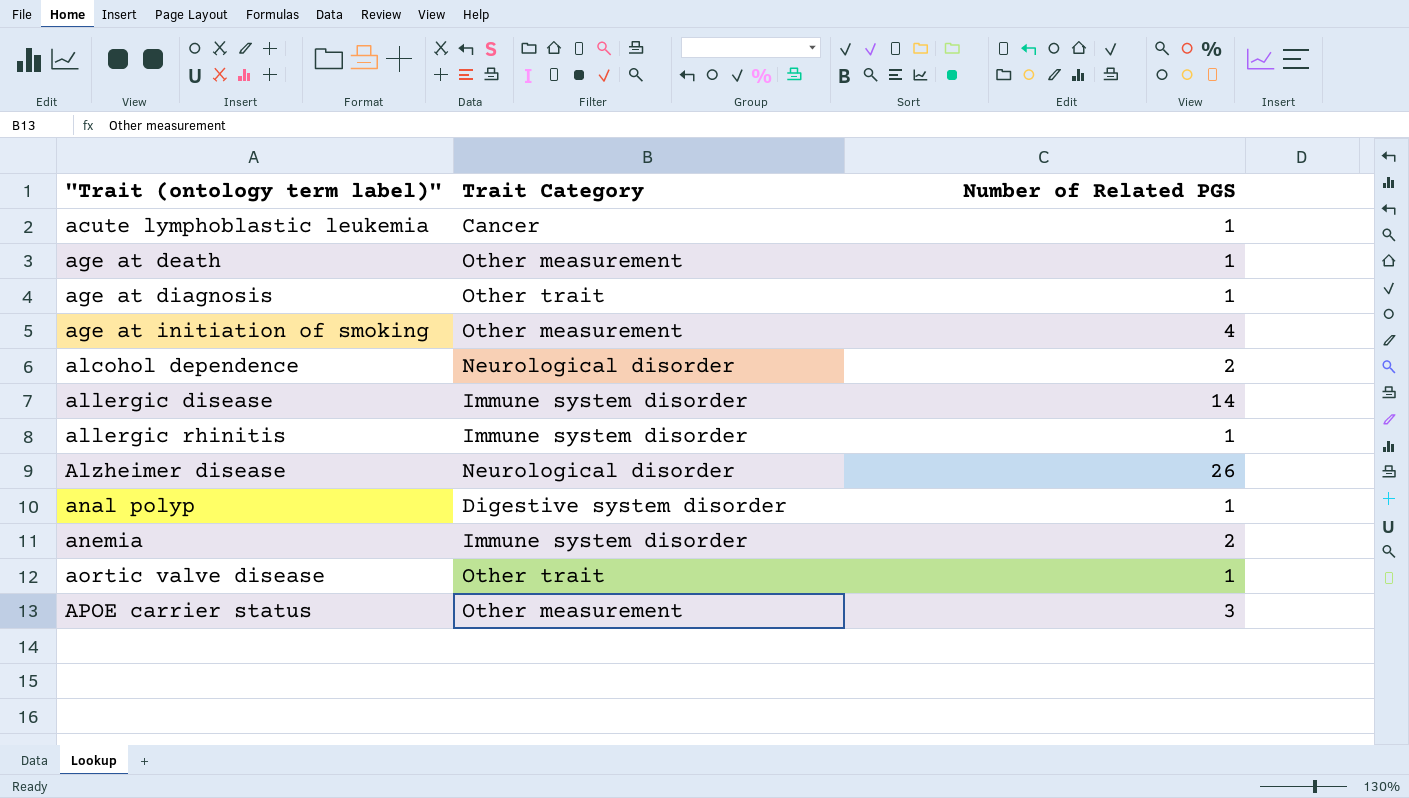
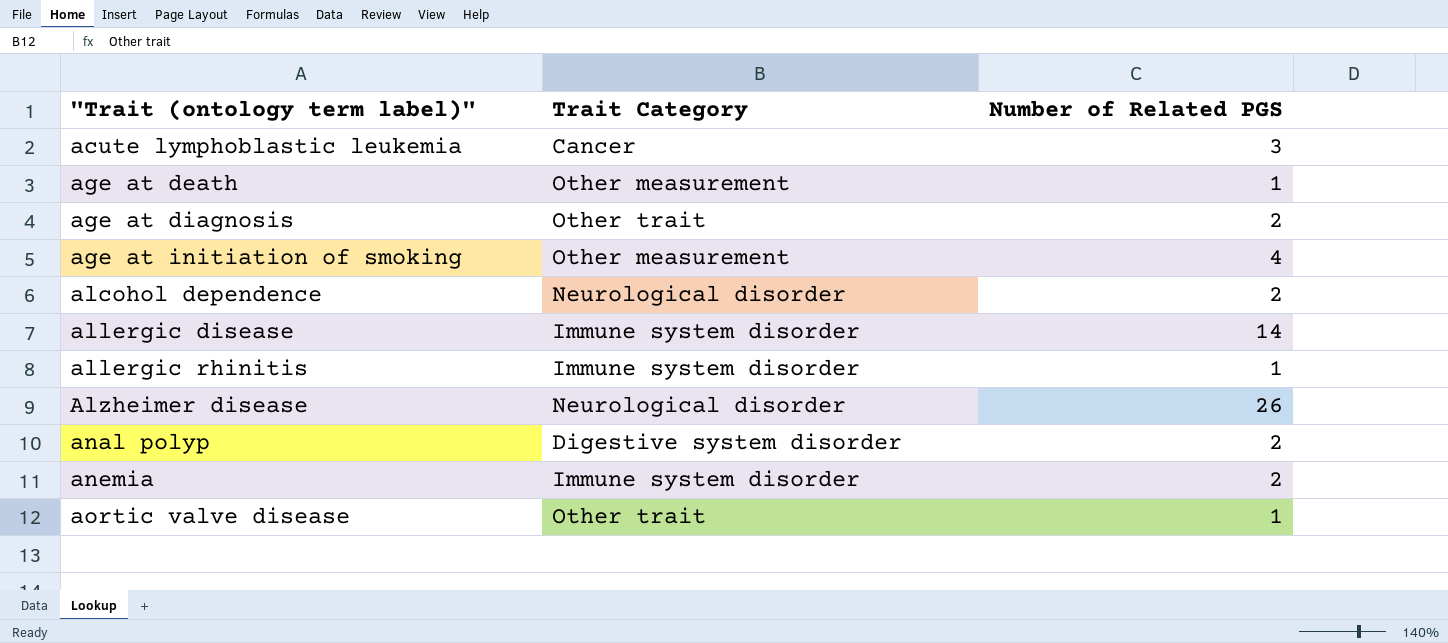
row APOE carrier status: Other measurement | 3 -> none
acute lymphoblastic leukemia | Number of Related PGS: 1 -> 3
age at diagnosis | Number of Related PGS: 1 -> 2
anal polyp | Number of Related PGS: 1 -> 2

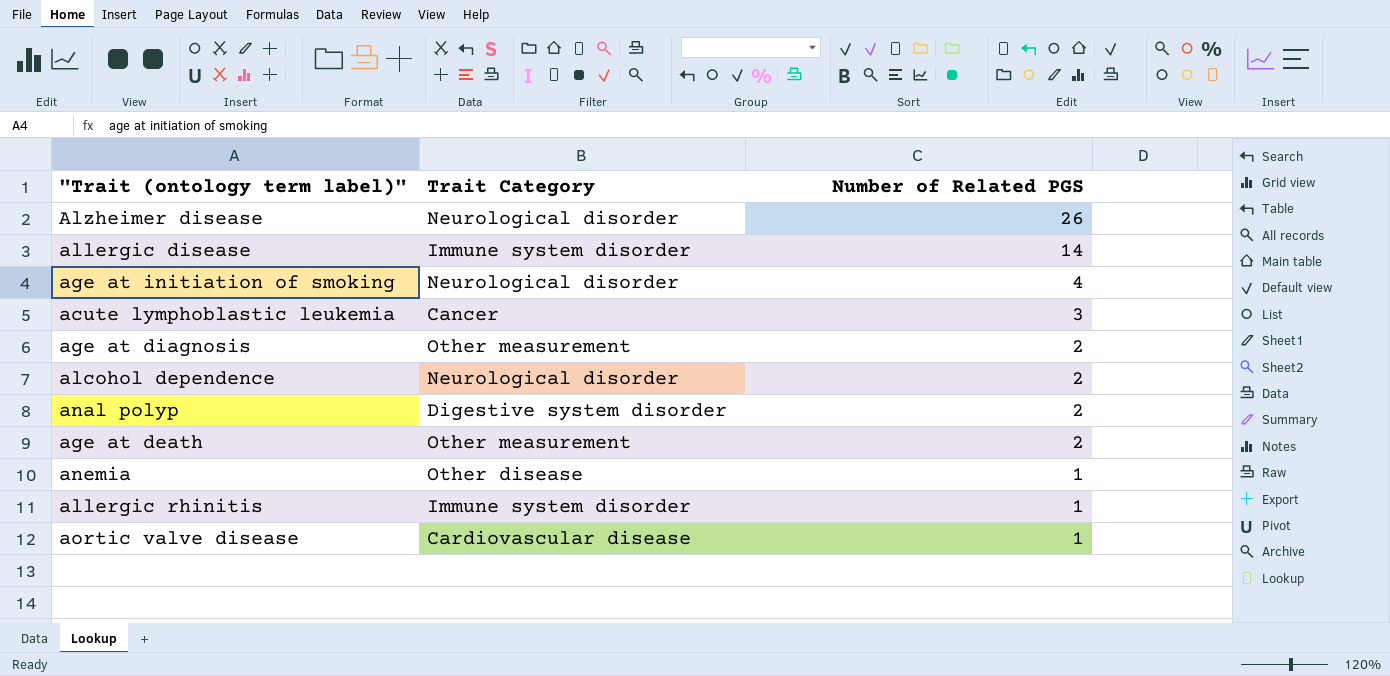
row order: "Trait (ontology term label)" ascending -> Number of Related PGS descending
age at initiation of smoking | Trait Category: Other measurement -> Neurological disorder
age at diagnosis | Trait Category: Other trait -> Other measurement
age at death | Number of Related PGS: 1 -> 2
anemia | Trait Category: Immune system disorder -> Other disease
anemia | Number of Related PGS: 2 -> 1
aortic valve disease | Trait Category: Other trait -> Cardiovascular disease

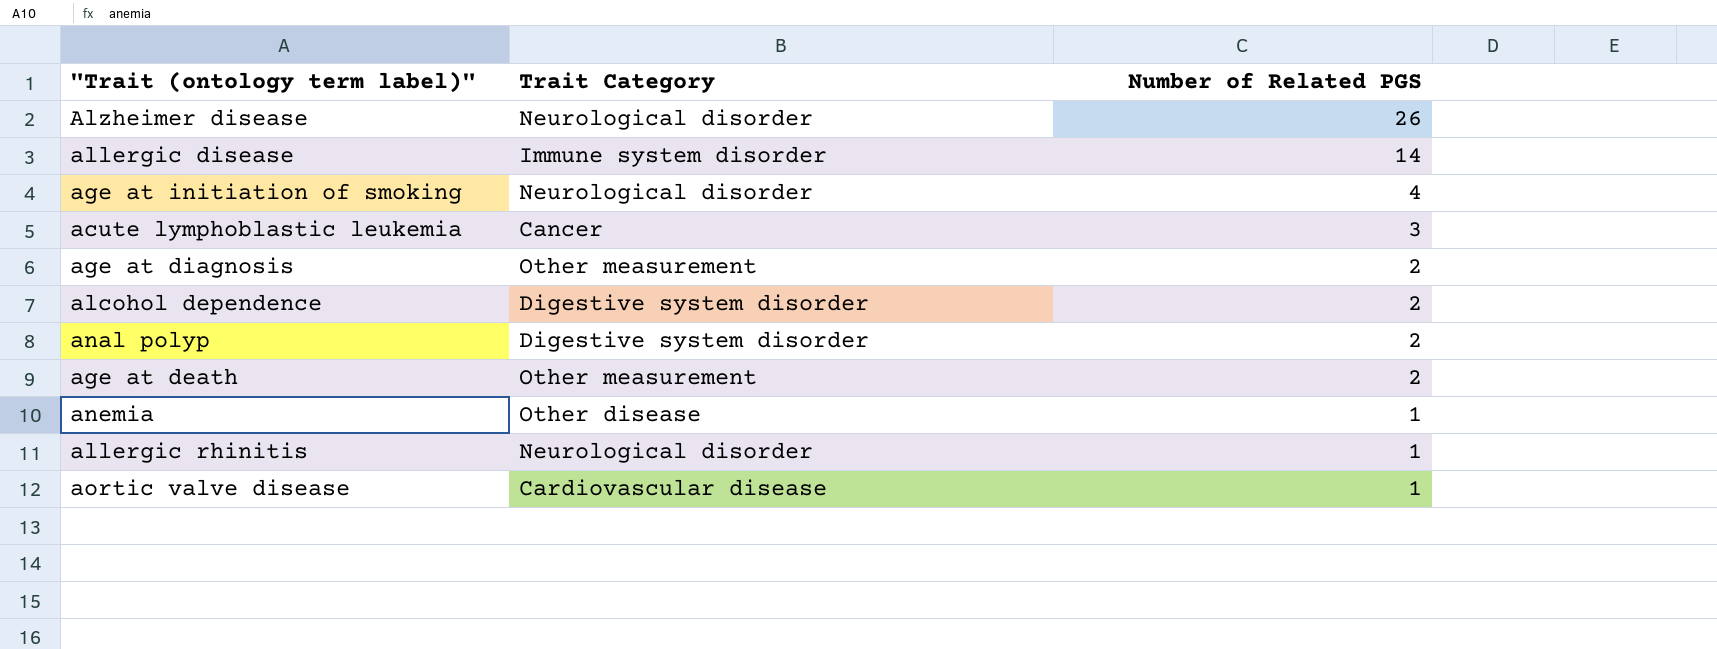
alcohol dependence | Trait Category: Neurological disorder -> Digestive system disorder
allergic rhinitis | Trait Category: Immune system disorder -> Neurological disorder

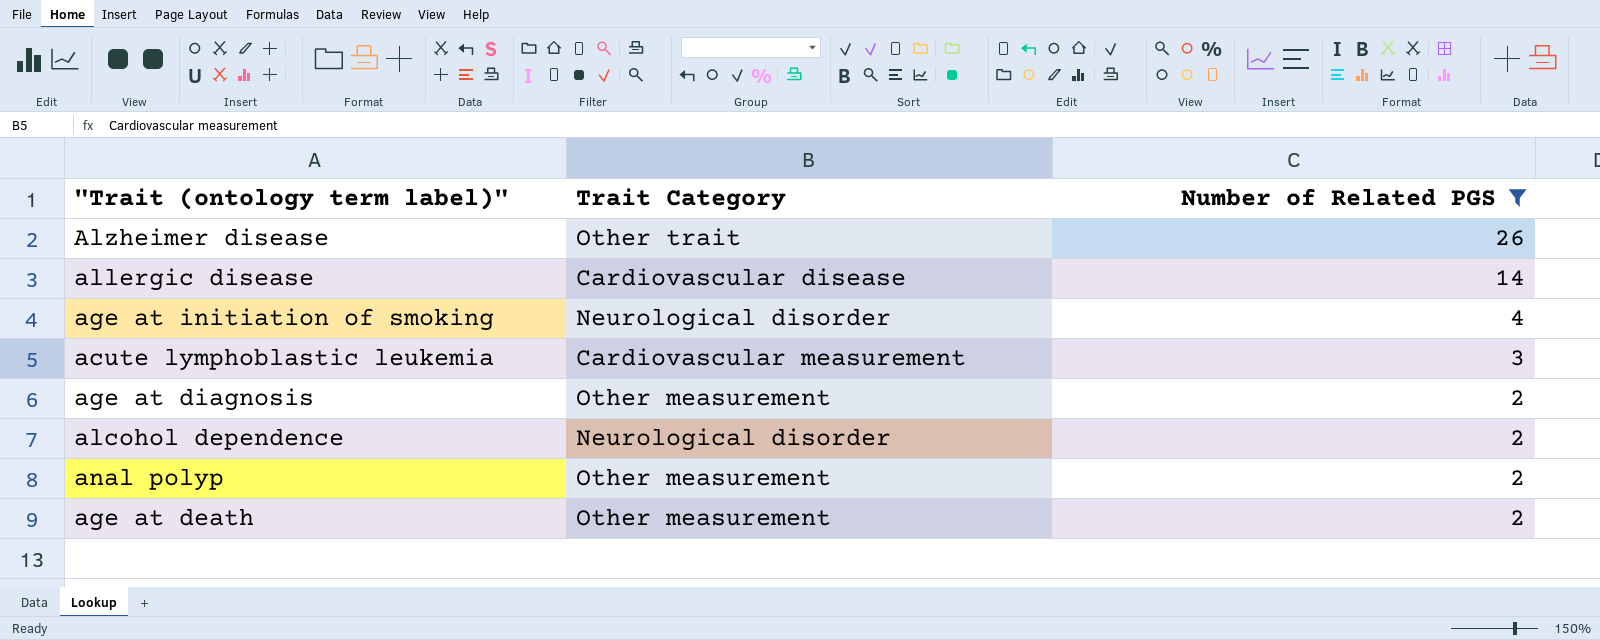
filter: none -> Number of Related PGS != 1
Alzheimer disease | Trait Category: Neurological disorder -> Other trait
allergic disease | Trait Category: Immune system disorder -> Cardiovascular disease
acute lymphoblastic leukemia | Trait Category: Cancer -> Cardiovascular measurement
alcohol dependence | Trait Category: Digestive system disorder -> Neurological disorder
anal polyp | Trait Category: Digestive system disorder -> Other measurement

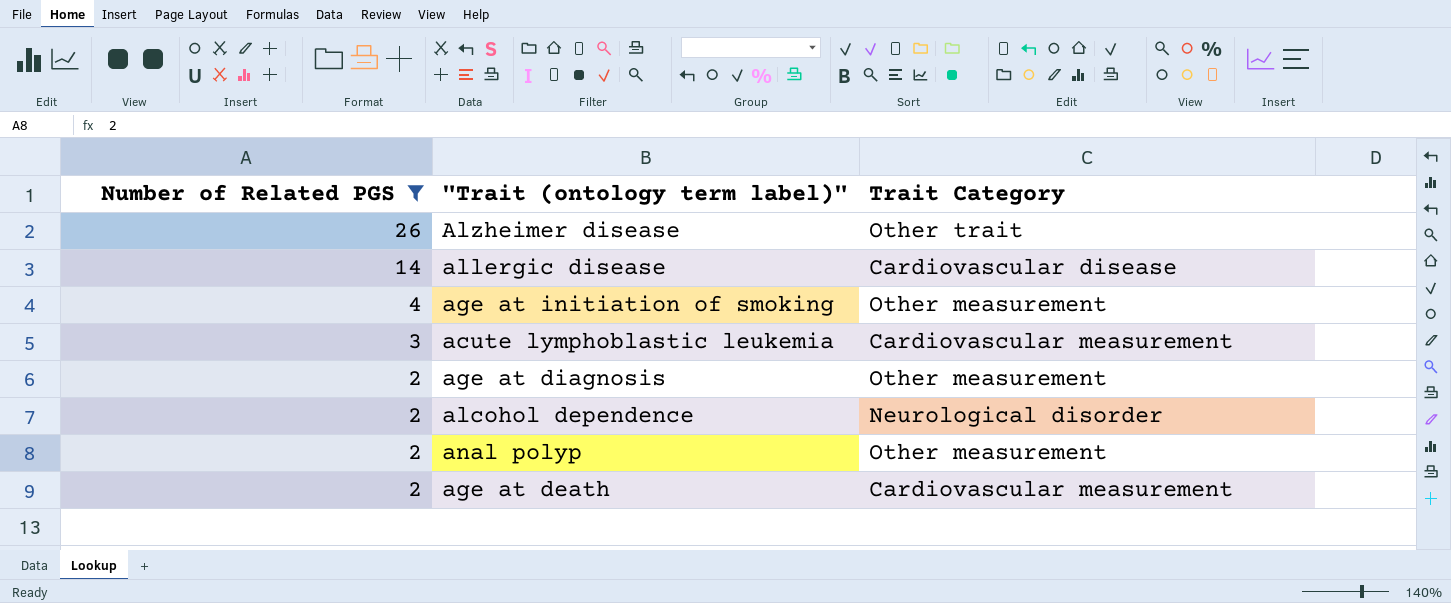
column Number of Related PGS | position: 3 -> 1
age at initiation of smoking | Trait Category: Neurological disorder -> Other measurement
age at death | Trait Category: Other measurement -> Cardiovascular measurement

